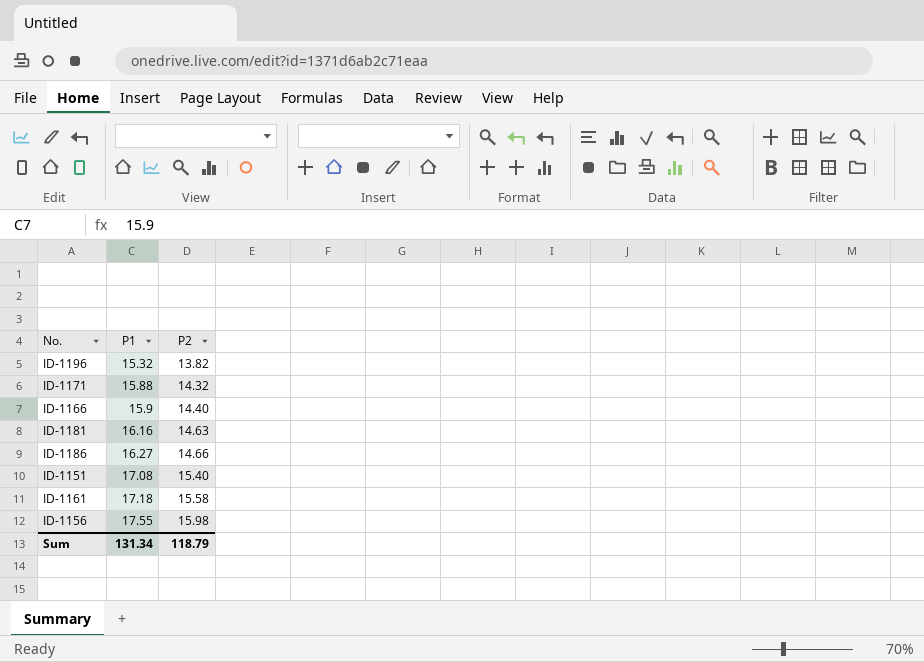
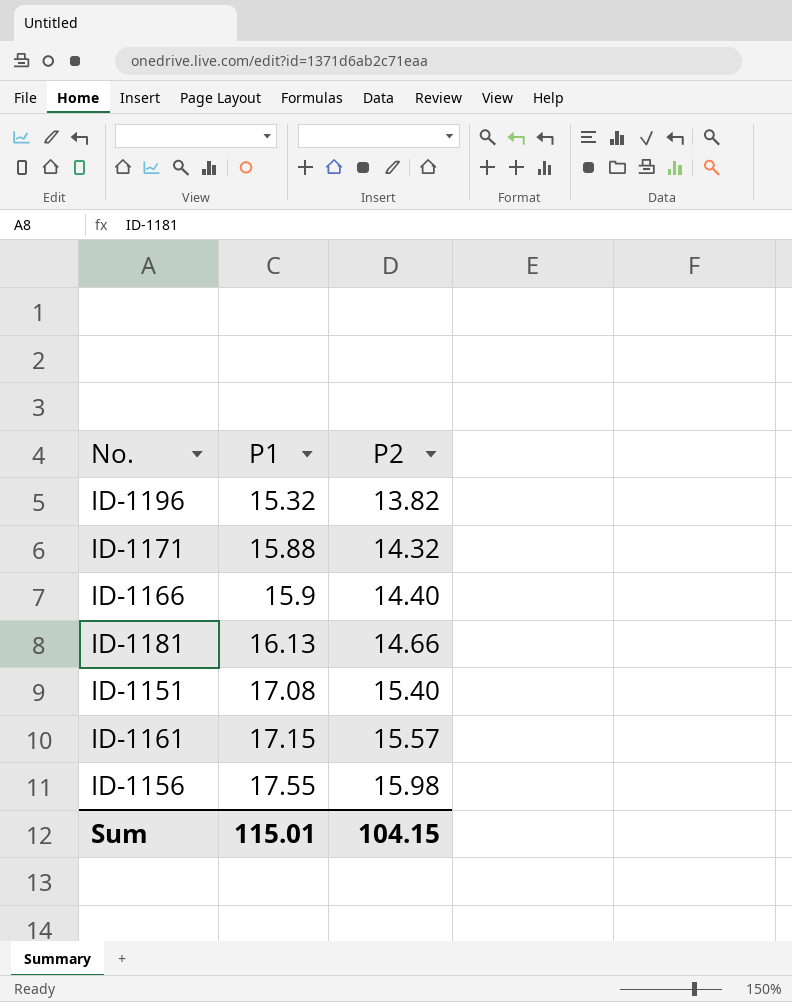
row ID-1186: 16.27 | 14.66 -> none
ID-1181 | P1: 16.16 -> 16.13
ID-1181 | P2: 14.63 -> 14.66
ID-1161 | P1: 17.18 -> 17.15
ID-1161 | P2: 15.58 -> 15.57
Sum | P1: 131.34 -> 115.01
Sum | P2: 118.79 -> 104.15

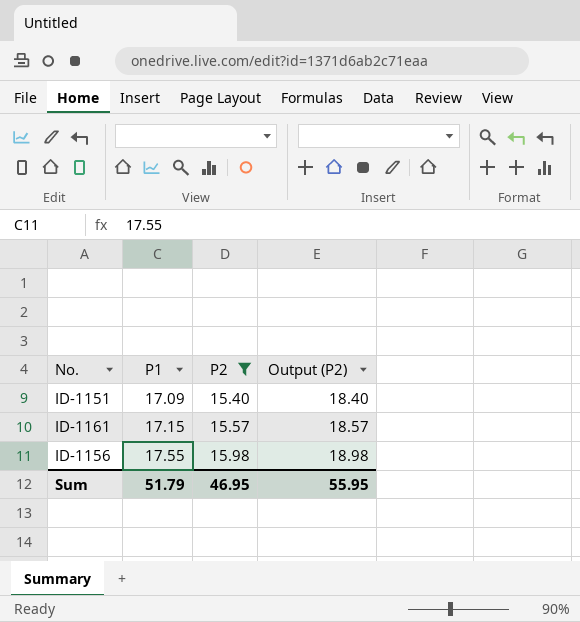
filter: none -> P2 >= 15.40
column Output (P2) | formula: none -> [P2] + 3
ID-1151 | P1: 17.08 -> 17.09
Sum | P1: 115.01 -> 51.79
Sum | P2: 104.15 -> 46.95

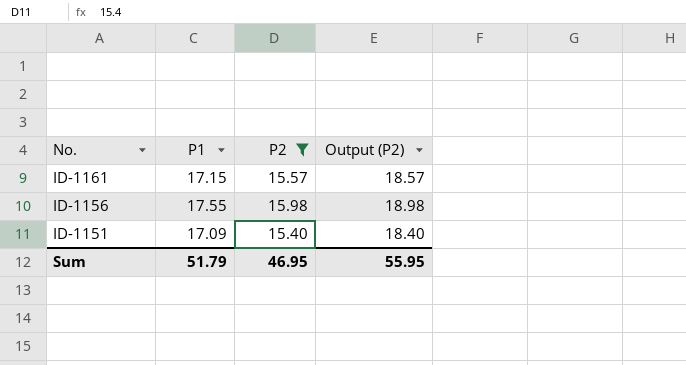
row order: P1 ascending -> No. descending

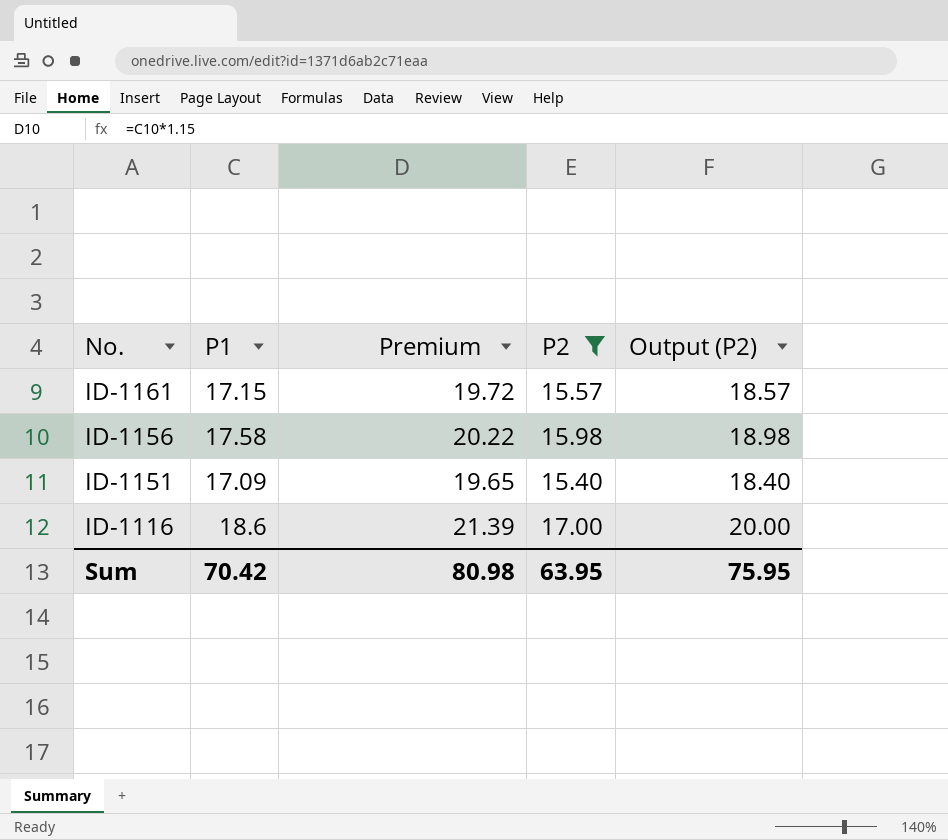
column Premium | formula: none -> [P1] * 1.15
ID-1156 | P1: 17.55 -> 17.58
row ID-1116: none -> 18.6 | 21.39 | 17.00 | 20.00
Sum | P1: 51.79 -> 70.42
Sum | P2: 46.95 -> 63.95
Sum | Output (P2): 55.95 -> 75.95

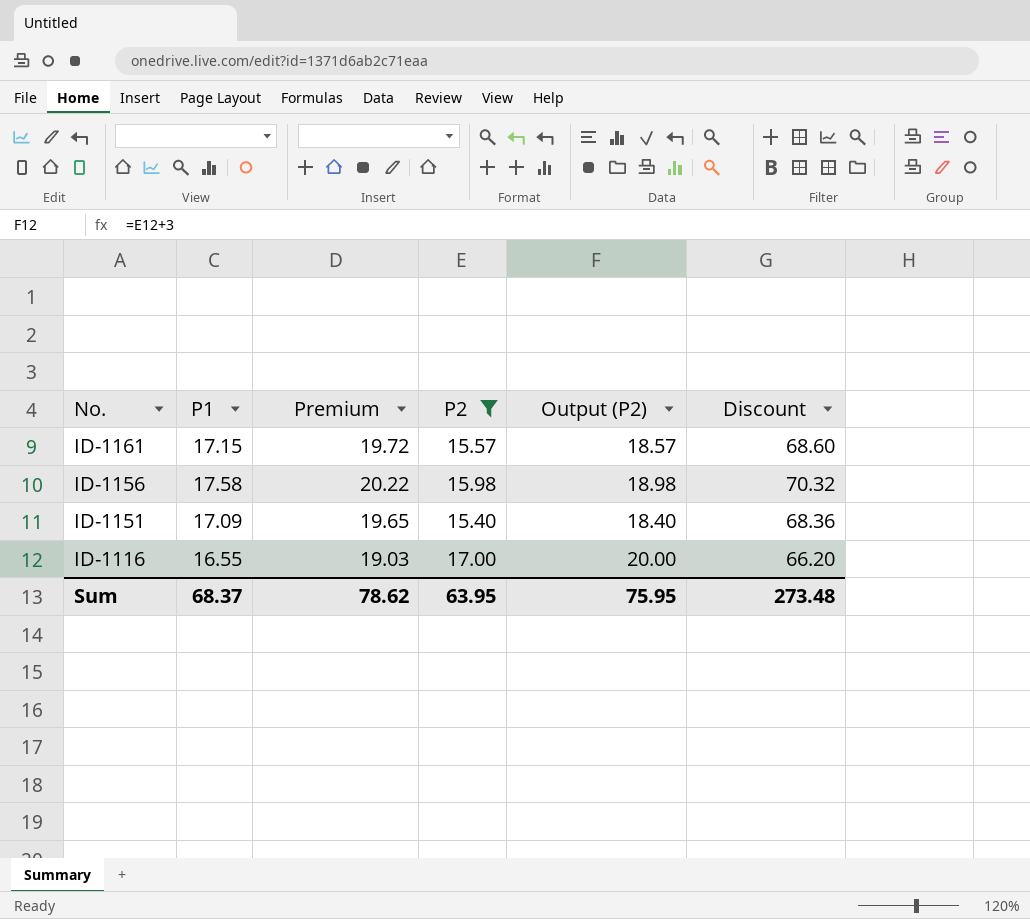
column Discount | formula: none -> [P1] * 4
ID-1116 | P1: 18.6 -> 16.55
ID-1116 | Premium: 21.39 -> 19.03
Sum | P1: 70.42 -> 68.37
Sum | Premium: 80.98 -> 78.62

